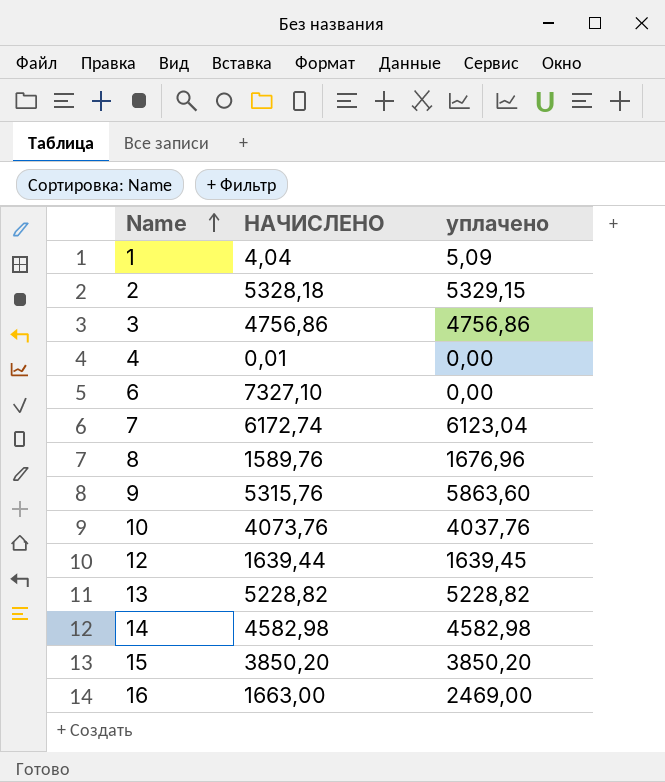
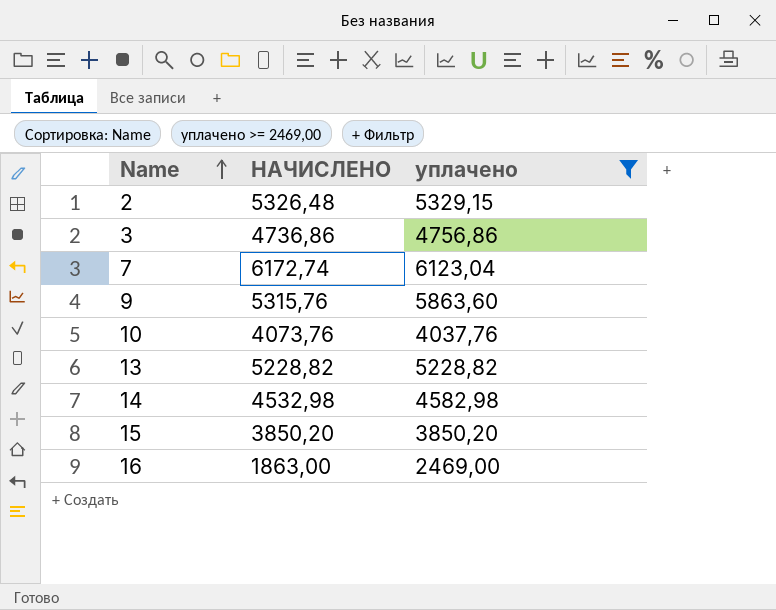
filter: none -> уплачено >= 2469,00
2 | НАЧИСЛЕНО: 5328,18 -> 5326,48
3 | НАЧИСЛЕНО: 4756,86 -> 4736,86
14 | НАЧИСЛЕНО: 4582,98 -> 4532,98
16 | НАЧИСЛЕНО: 1663,00 -> 1863,00

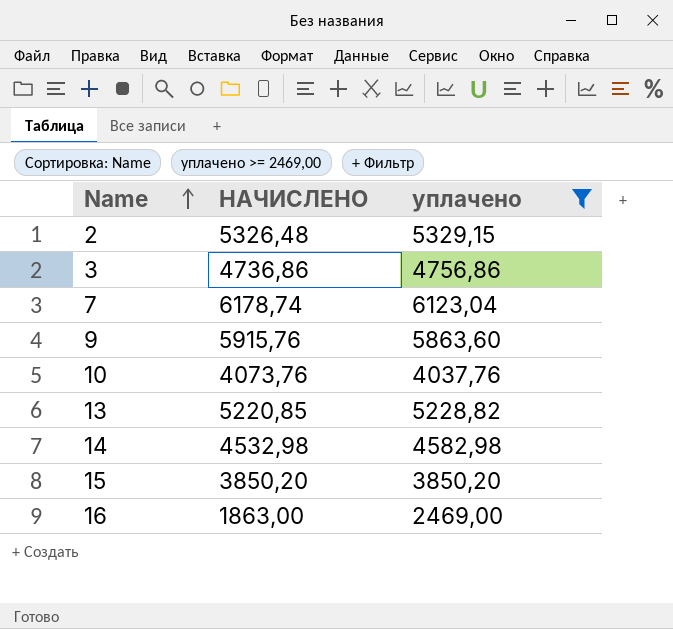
7 | НАЧИСЛЕНО: 6172,74 -> 6178,74
9 | НАЧИСЛЕНО: 5315,76 -> 5915,76
13 | НАЧИСЛЕНО: 5228,82 -> 5220,85

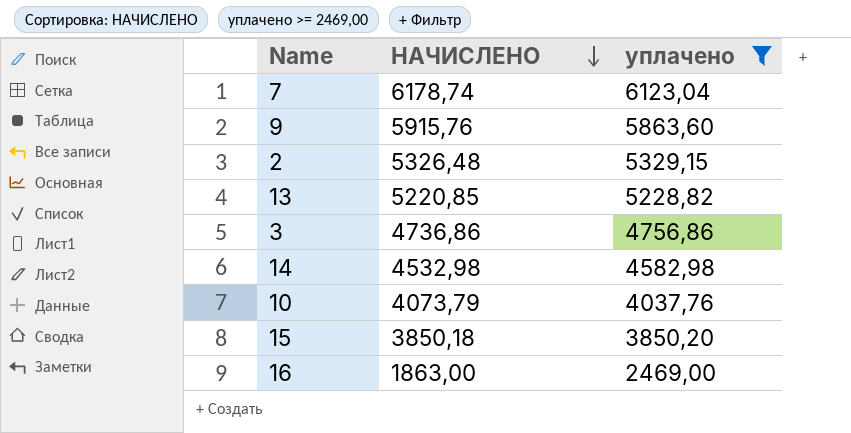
row order: Name ascending -> НАЧИСЛЕНО descending
10 | НАЧИСЛЕНО: 4073,76 -> 4073,79
15 | НАЧИСЛЕНО: 3850,20 -> 3850,18

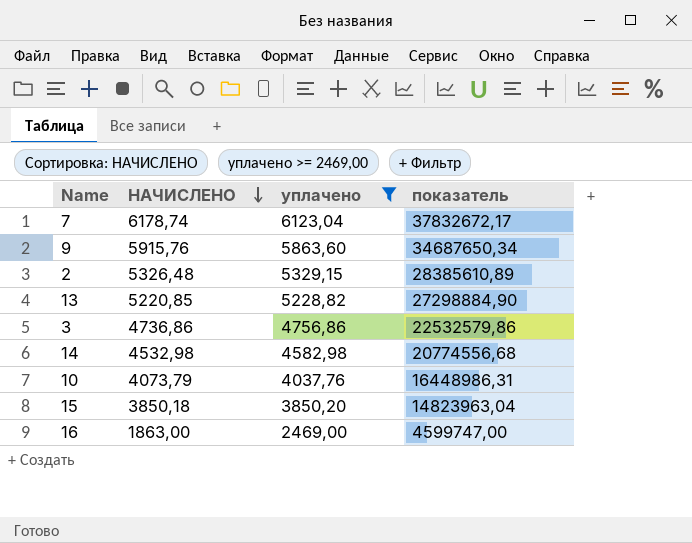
column показатель | formula: none -> [НАЧИСЛЕНО] * [уплачено]

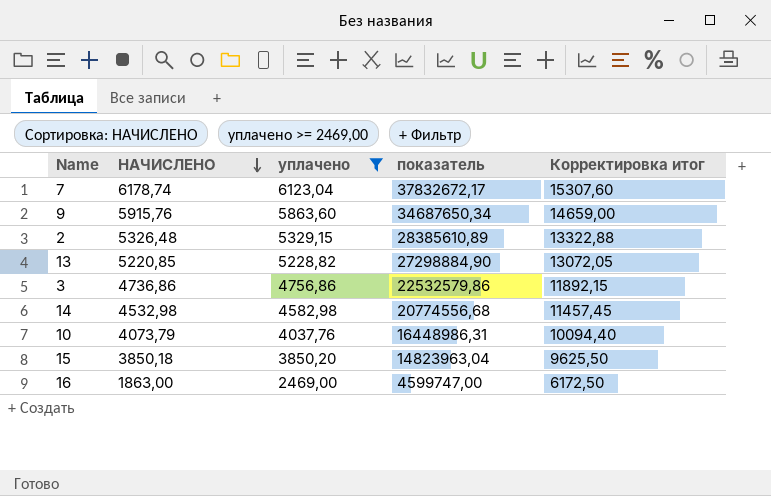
column Корректировка итог | formula: none -> [уплачено] * 2,5

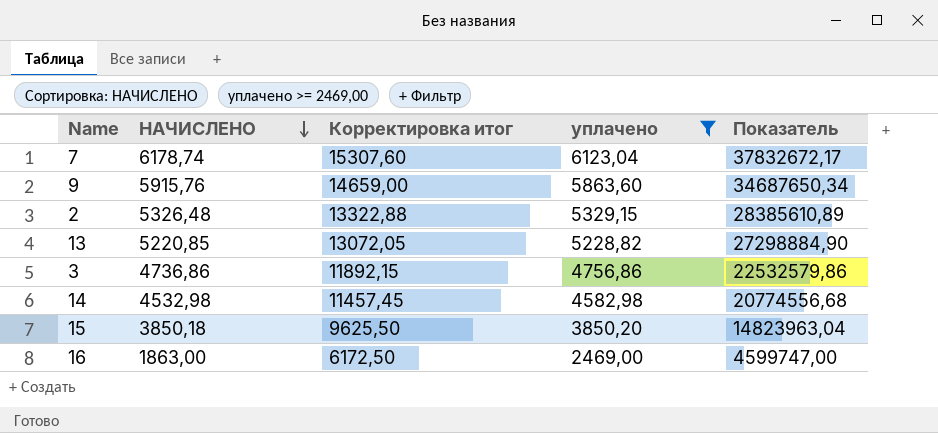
column Корректировка итог | position: 5 -> 3
column name: показатель -> Показатель
row 10: 4073,79 | 4037,76 | 16448986,31 | 10094,40 -> none

